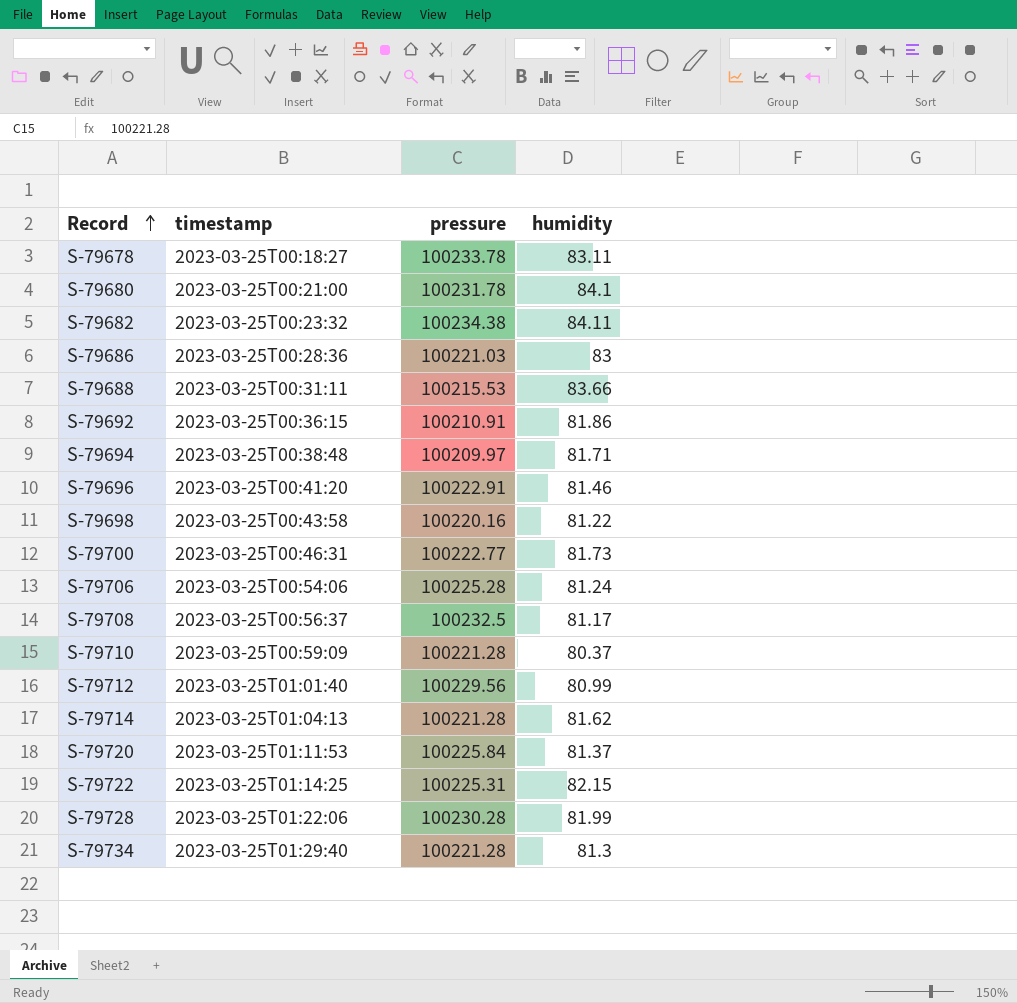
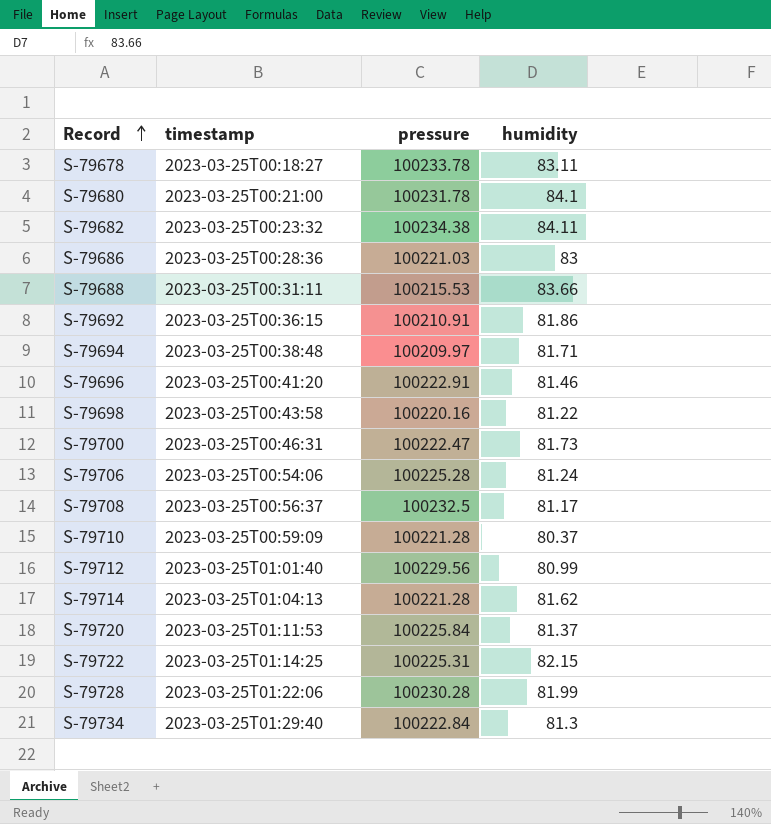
S-79700 | pressure: 100222.77 -> 100222.47
S-79734 | pressure: 100221.28 -> 100222.84

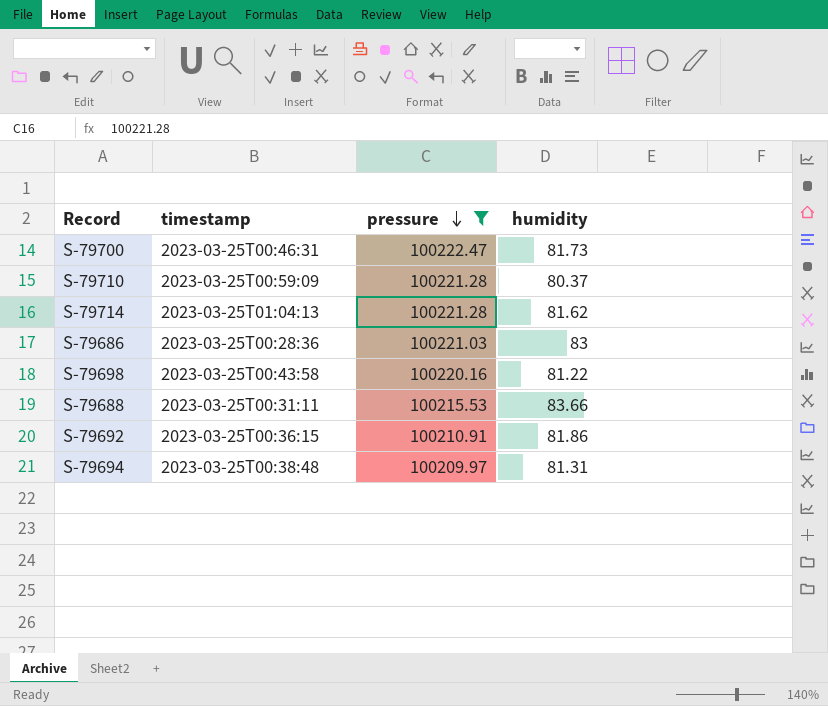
filter: none -> pressure <= 100222.47
row order: Record ascending -> pressure descending
S-79694 | humidity: 81.71 -> 81.31

